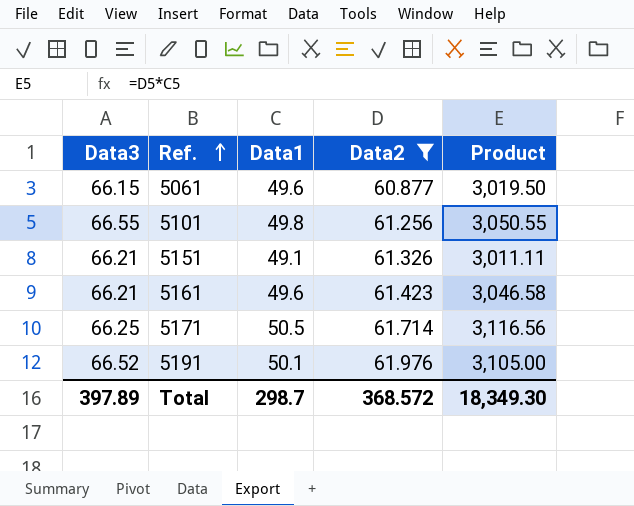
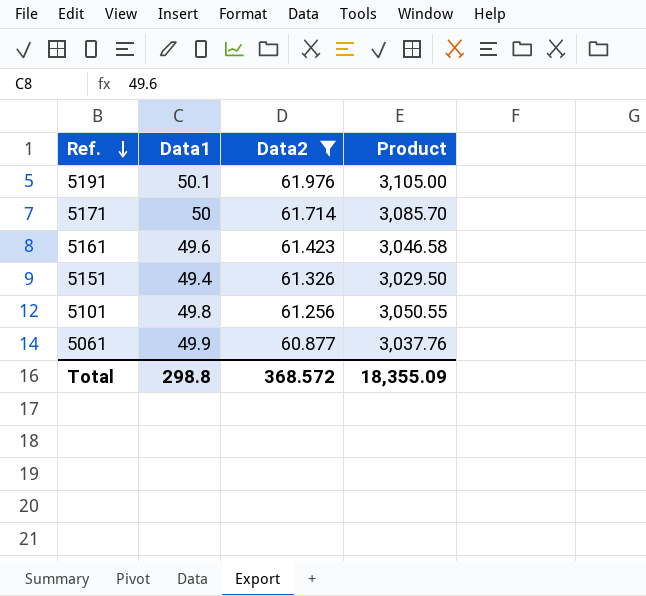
row order: Ref. ascending -> Ref. descending
column Data3 | position: 1 -> none
5171 | Data1: 50.5 -> 50
5171 | Product: 3,116.56 -> 3,085.70
5151 | Data1: 49.1 -> 49.4
5151 | Product: 3,011.11 -> 3,029.50
5061 | Data1: 49.6 -> 49.9
5061 | Product: 3,019.50 -> 3,037.76
Total | Data1: 298.7 -> 298.8
Total | Product: 18,349.30 -> 18,355.09

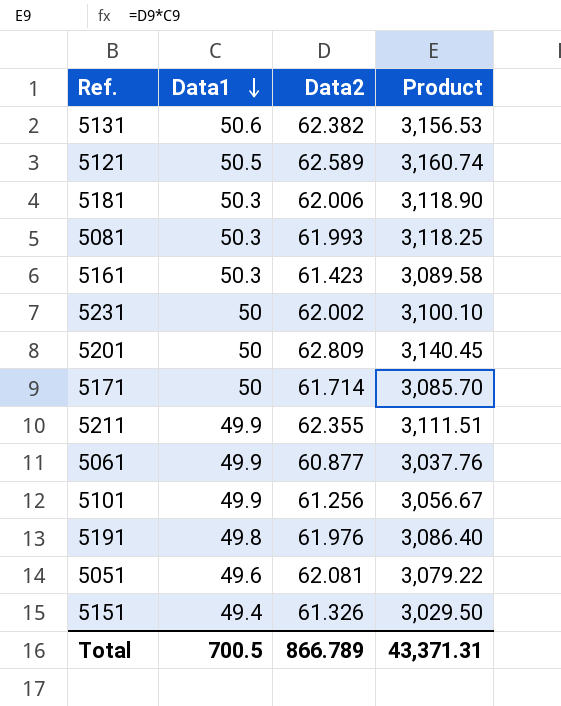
filter: Data2 <= 61.976 -> none
row order: Ref. descending -> Data1 descending
5161 | Data1: 49.6 -> 50.3
5161 | Product: 3,046.58 -> 3,089.58
5101 | Data1: 49.8 -> 49.9
5101 | Product: 3,050.55 -> 3,056.67
5191 | Data1: 50.1 -> 49.8
5191 | Product: 3,105.00 -> 3,086.40
Total | Data1: 298.8 -> 700.5
Total | Data2: 368.572 -> 866.789
Total | Product: 18,355.09 -> 43,371.31

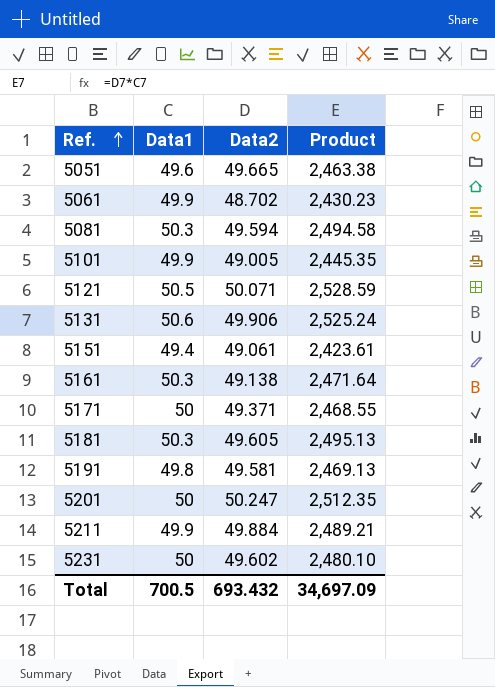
row order: Data1 descending -> Ref. ascending
5051 | Data2: 62.081 -> 49.665
5051 | Product: 3,079.22 -> 2,463.38
5061 | Data2: 60.877 -> 48.702
5061 | Product: 3,037.76 -> 2,430.23
5081 | Data2: 61.993 -> 49.594
5081 | Product: 3,118.25 -> 2,494.58
5101 | Data2: 61.256 -> 49.005
5101 | Product: 3,056.67 -> 2,445.35
5121 | Data2: 62.589 -> 50.071
5121 | Product: 3,160.74 -> 2,528.59
5131 | Data2: 62.382 -> 49.906
5131 | Product: 3,156.53 -> 2,525.24
5151 | Data2: 61.326 -> 49.061
5151 | Product: 3,029.50 -> 2,423.61
5161 | Data2: 61.423 -> 49.138
5161 | Product: 3,089.58 -> 2,471.64
5171 | Data2: 61.714 -> 49.371
5171 | Product: 3,085.70 -> 2,468.55
5181 | Data2: 62.006 -> 49.605
5181 | Product: 3,118.90 -> 2,495.13
5191 | Data2: 61.976 -> 49.581
5191 | Product: 3,086.40 -> 2,469.13
5201 | Data2: 62.809 -> 50.247
5201 | Product: 3,140.45 -> 2,512.35
5211 | Data2: 62.355 -> 49.884
5211 | Product: 3,111.51 -> 2,489.21
5231 | Data2: 62.002 -> 49.602
5231 | Product: 3,100.10 -> 2,480.10
Total | Data2: 866.789 -> 693.432
Total | Product: 43,371.31 -> 34,697.09

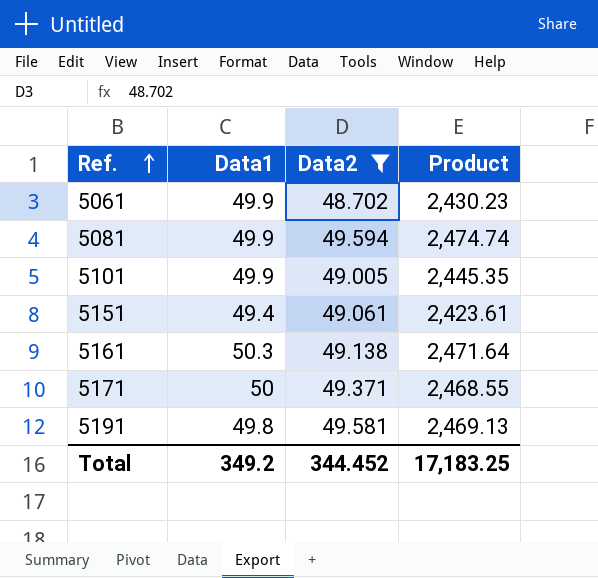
filter: none -> Data2 <= 49.594
5081 | Data1: 50.3 -> 49.9
5081 | Product: 2,494.58 -> 2,474.74
Total | Data1: 700.5 -> 349.2
Total | Data2: 693.432 -> 344.452
Total | Product: 34,697.09 -> 17,183.25

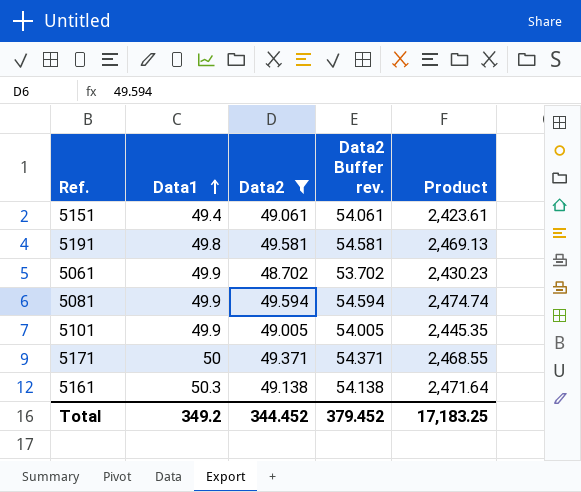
row order: Ref. ascending -> Data1 ascending
column Data2 Buffer rev. | formula: none -> [Data2] + 5

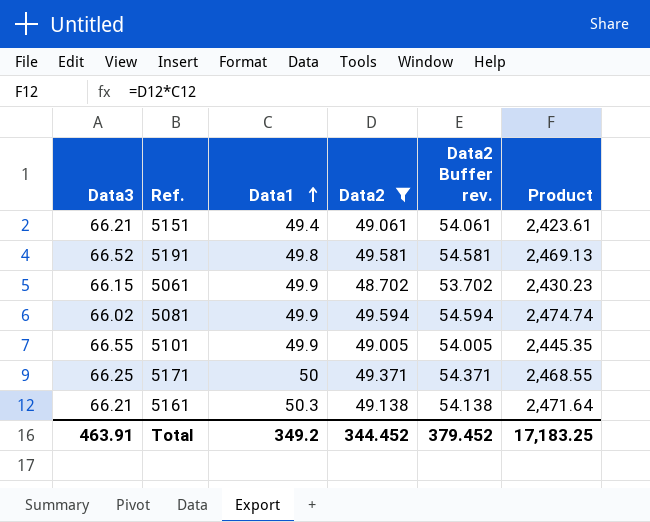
column Data3 | position: none -> 1

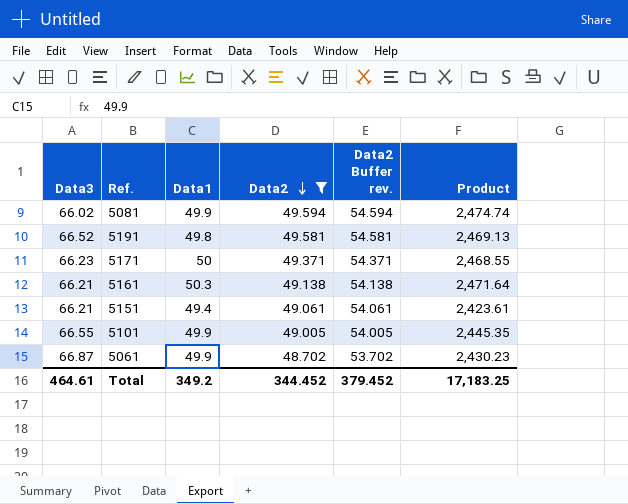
row order: Data1 ascending -> Data2 descending
5171 | Data3: 66.25 -> 66.23
5061 | Data3: 66.15 -> 66.87
Total | Data3: 463.91 -> 464.61

